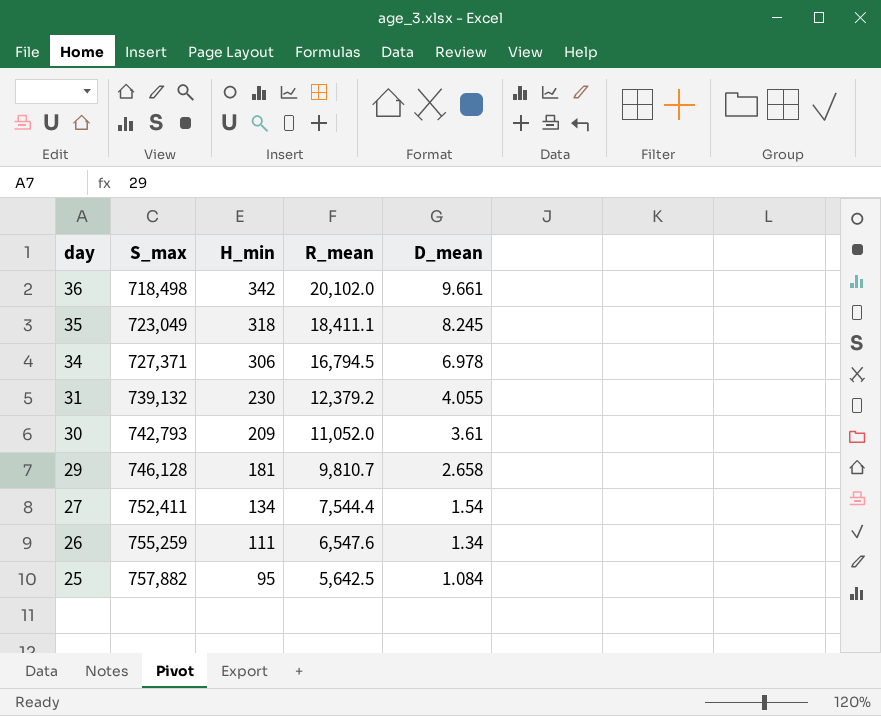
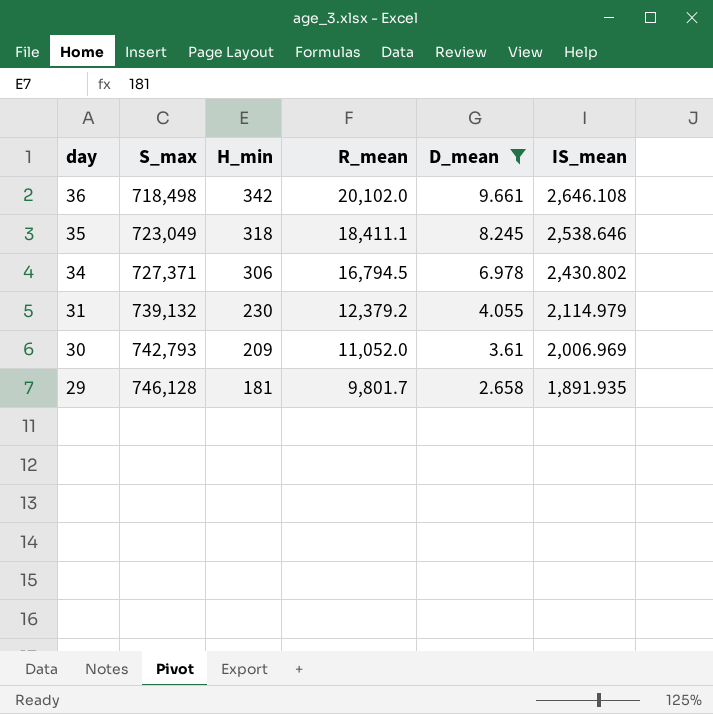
filter: none -> D_mean >= 2.658
column IS_mean | position: none -> 6
29 | R_mean: 9,810.7 -> 9,801.7

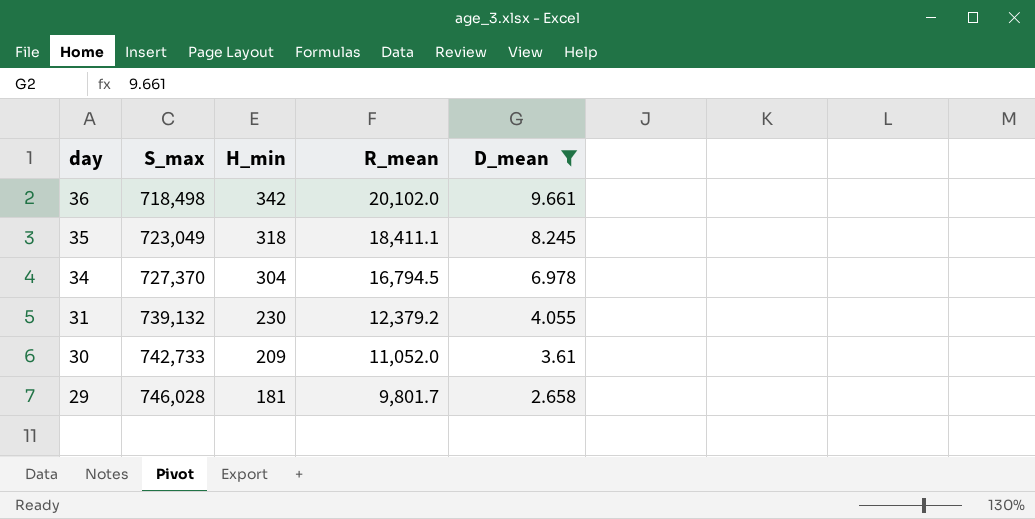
column IS_mean | position: 6 -> none
34 | S_max: 727,371 -> 727,370
34 | H_min: 306 -> 304
30 | S_max: 742,793 -> 742,733
29 | S_max: 746,128 -> 746,028

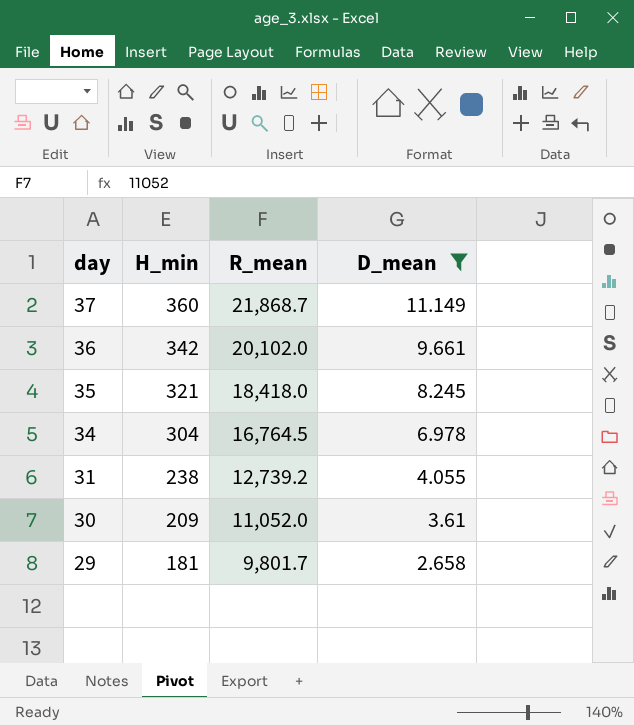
column S_max | position: 2 -> none
row 37: none -> 360 | 21,868.7 | 11.149
35 | H_min: 318 -> 321
35 | R_mean: 18,411.1 -> 18,418.0
34 | R_mean: 16,794.5 -> 16,764.5
31 | H_min: 230 -> 238
31 | R_mean: 12,379.2 -> 12,739.2

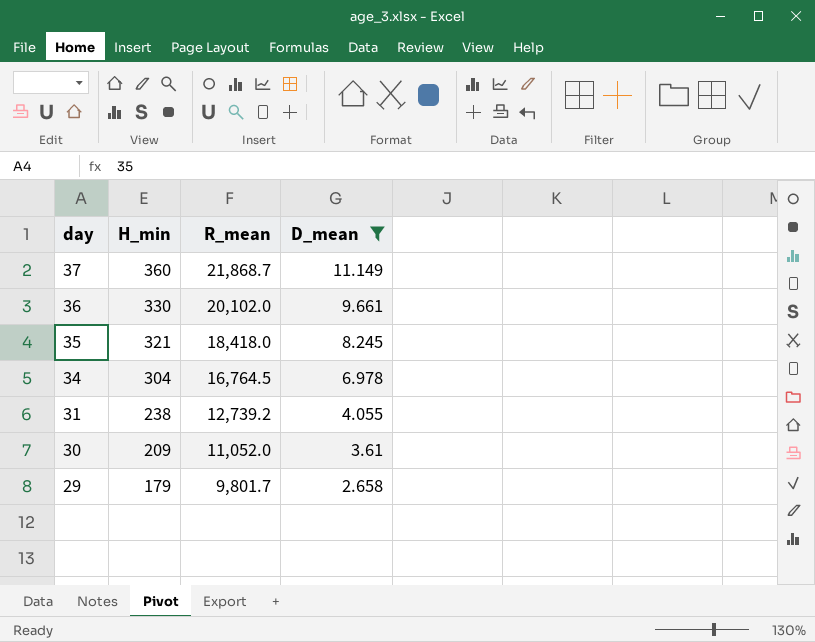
36 | H_min: 342 -> 330
29 | H_min: 181 -> 179

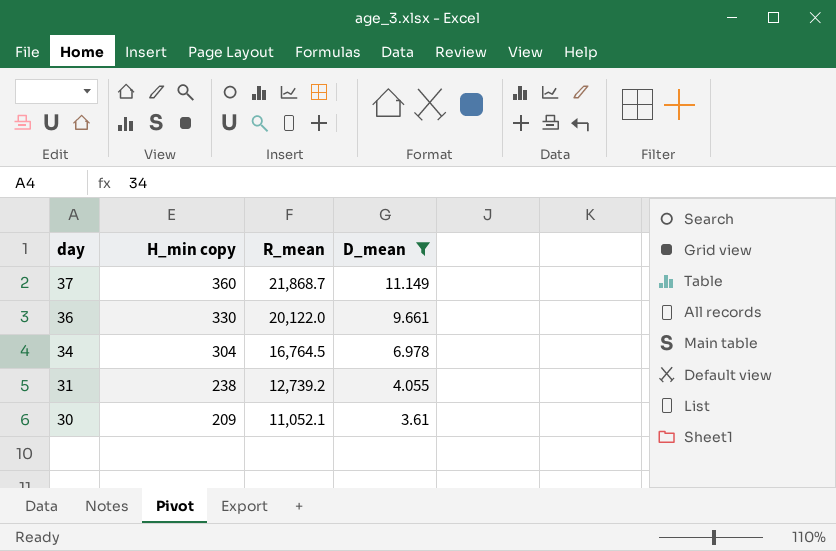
column name: H_min -> H_min copy
row 35: 321 | 18,418.0 | 8.245 -> none
row 29: 179 | 9,801.7 | 2.658 -> none
36 | R_mean: 20,102.0 -> 20,122.0
30 | R_mean: 11,052.0 -> 11,052.1

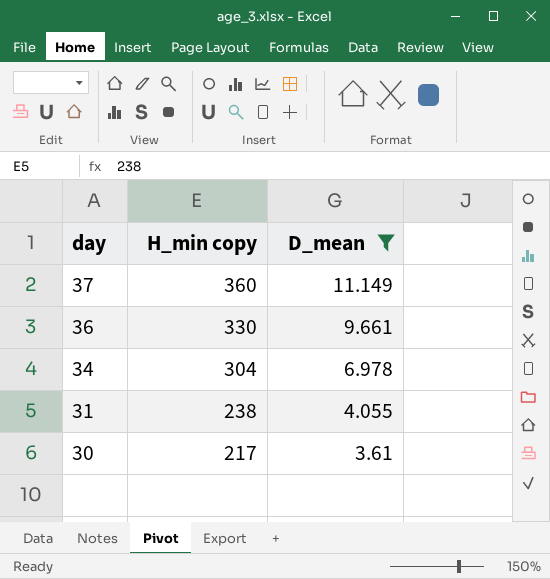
column R_mean | position: 3 -> none
30 | H_min copy: 209 -> 217

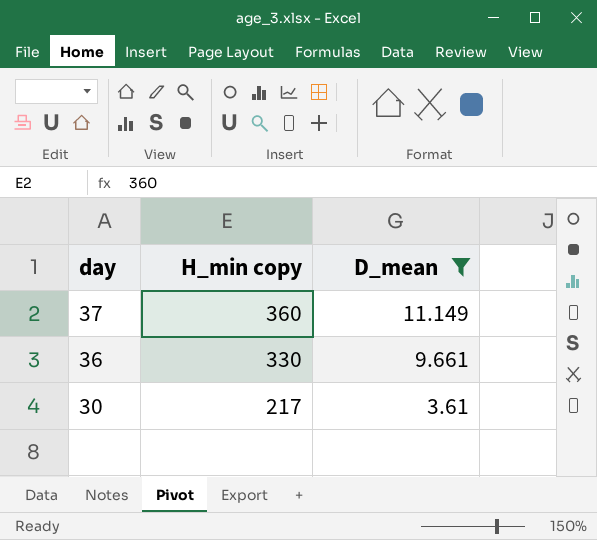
row 34: 304 | 6.978 -> none
row 31: 238 | 4.055 -> none

